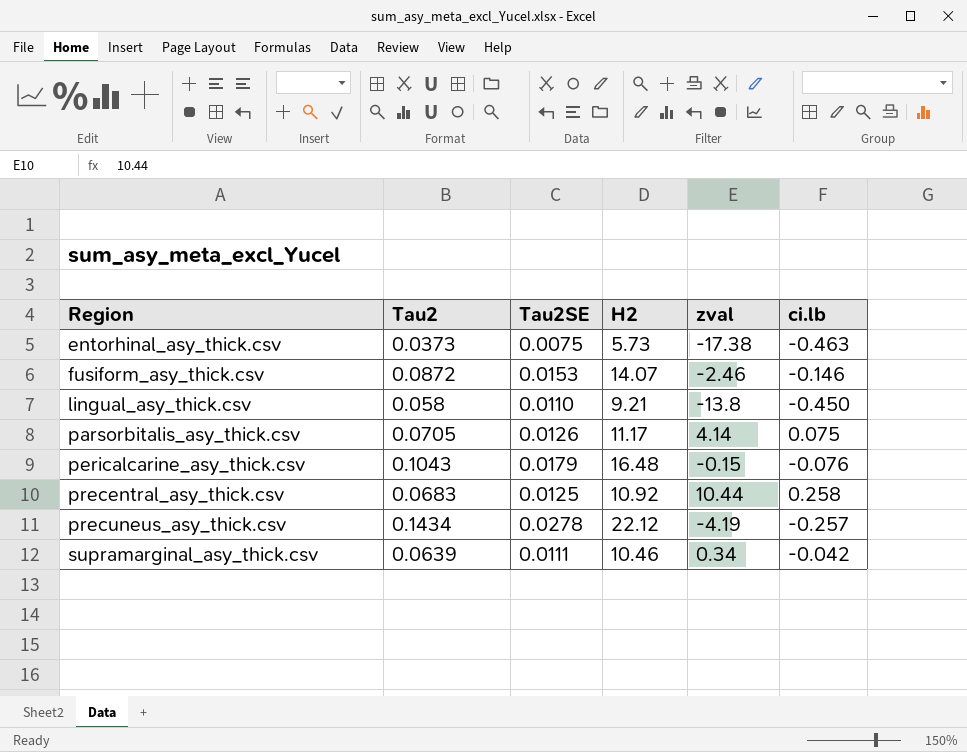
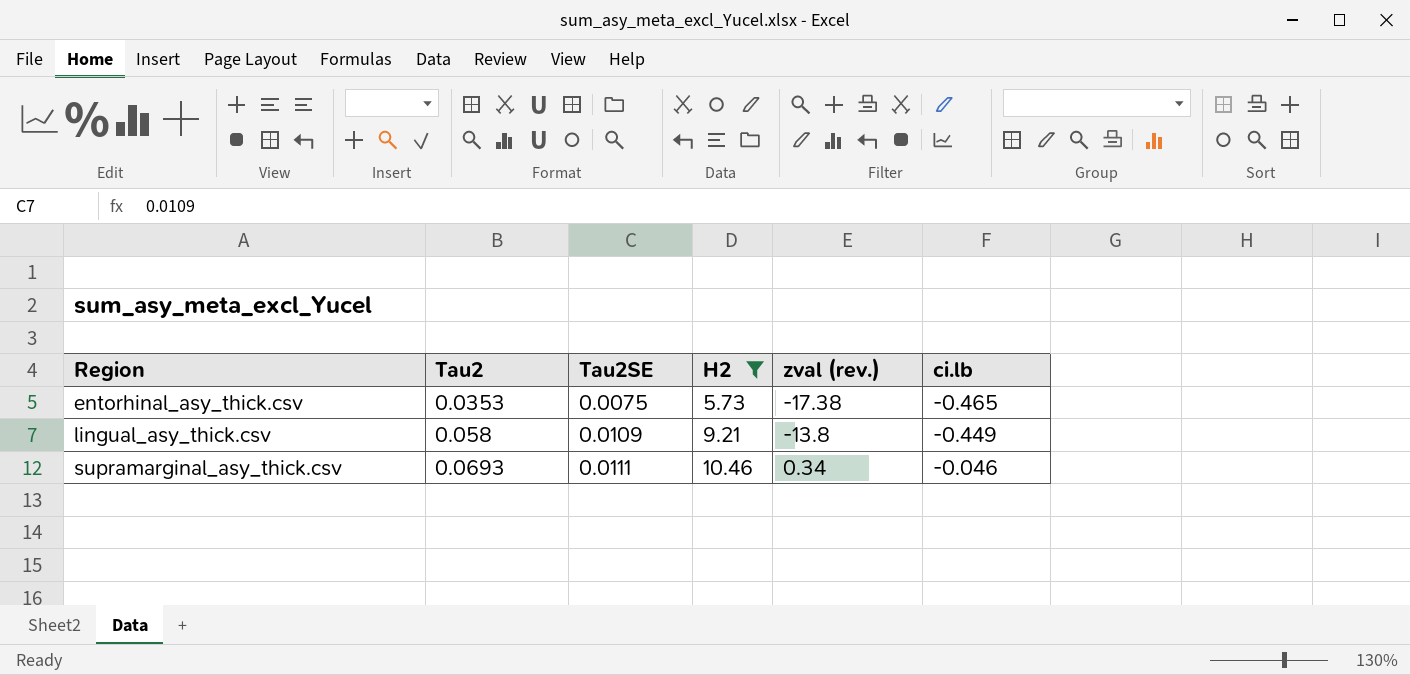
filter: none -> H2 <= 10.46
column name: zval -> zval (rev.)
entorhinal_asy_thick.csv | Tau2: 0.0373 -> 0.0353
entorhinal_asy_thick.csv | ci.lb: -0.463 -> -0.465
lingual_asy_thick.csv | Tau2SE: 0.0110 -> 0.0109
lingual_asy_thick.csv | ci.lb: -0.450 -> -0.449
supramarginal_asy_thick.csv | Tau2: 0.0639 -> 0.0693
supramarginal_asy_thick.csv | ci.lb: -0.042 -> -0.046

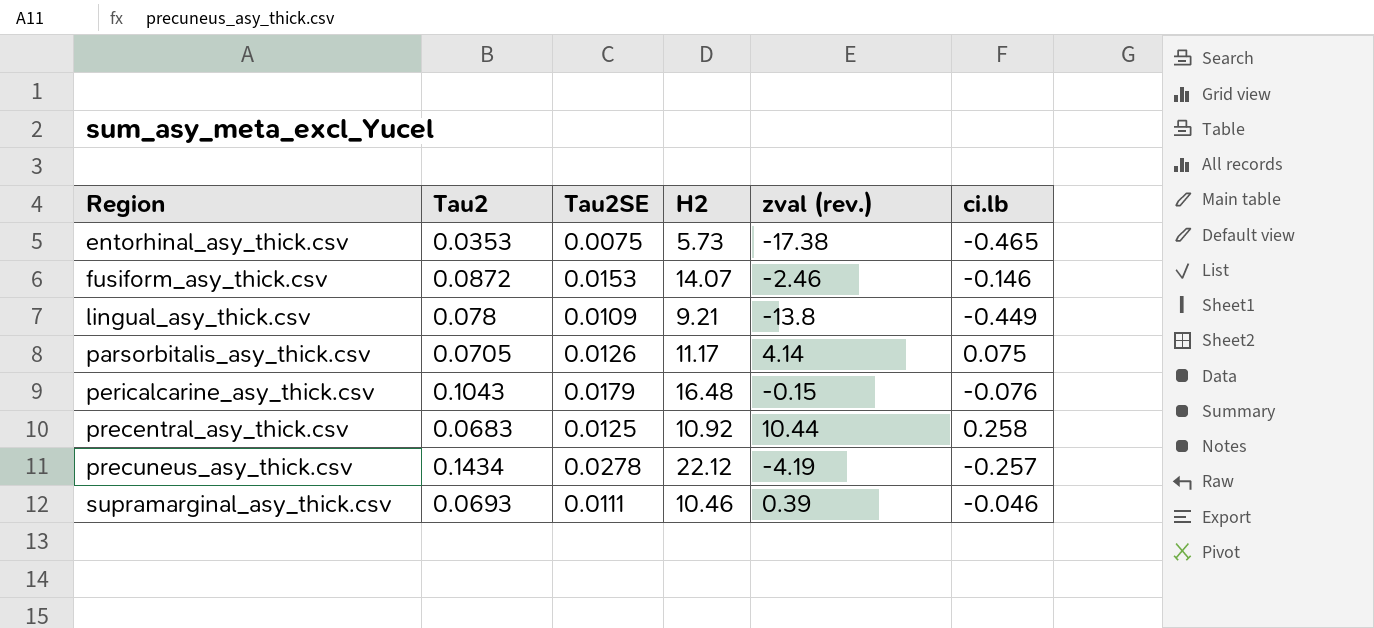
filter: H2 <= 10.46 -> none
lingual_asy_thick.csv | Tau2: 0.058 -> 0.078
supramarginal_asy_thick.csv | zval (rev.): 0.34 -> 0.39

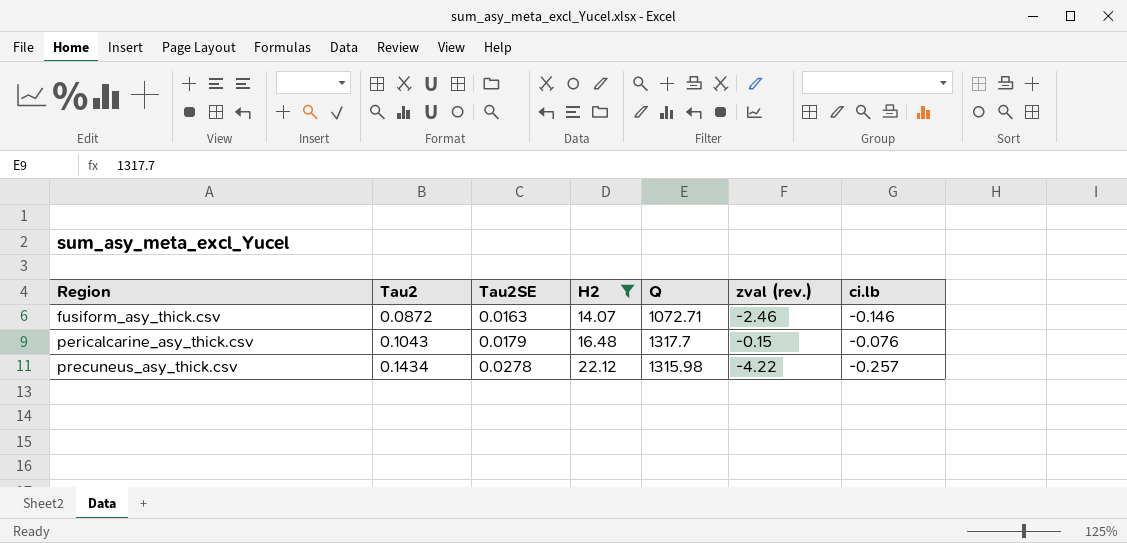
filter: none -> H2 >= 14.07
column Q | position: none -> 5
fusiform_asy_thick.csv | Tau2SE: 0.0153 -> 0.0163
precuneus_asy_thick.csv | zval (rev.): -4.19 -> -4.22

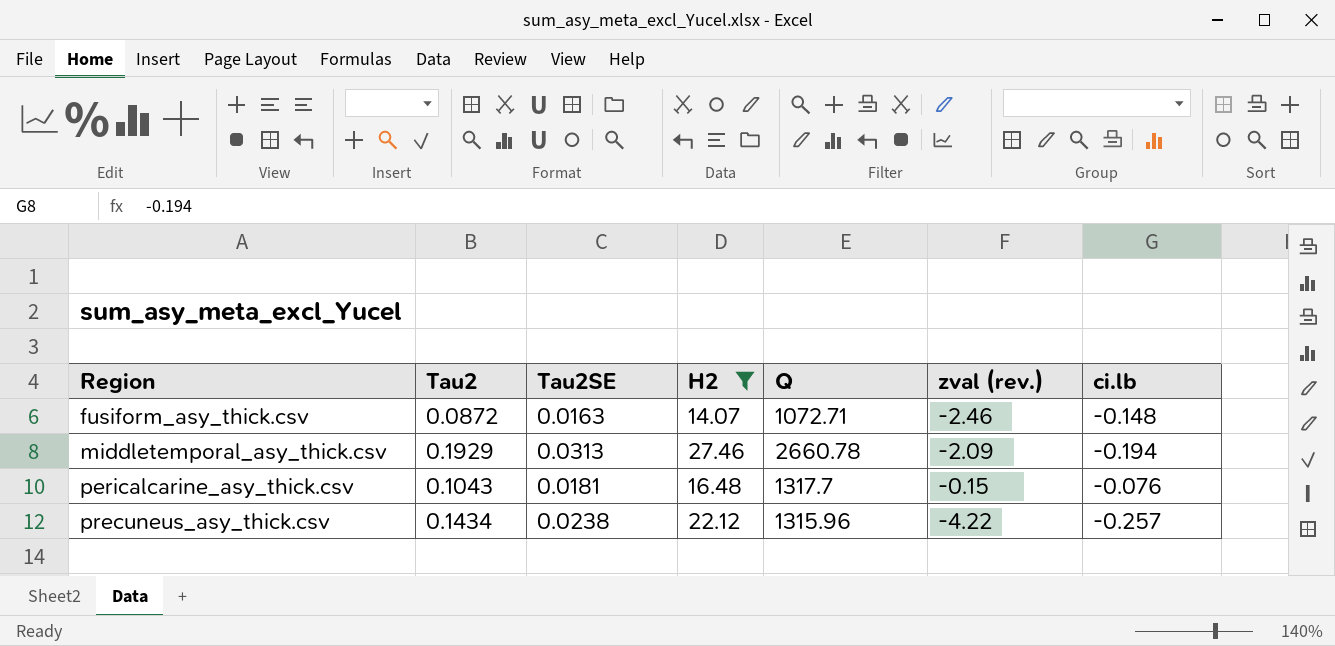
fusiform_asy_thick.csv | ci.lb: -0.146 -> -0.148
row middletemporal_asy_thick.csv: none -> 0.1929 | 0.0313 | 27.46 | 2660.78 | -2.09 | -0.194
pericalcarine_asy_thick.csv | Tau2SE: 0.0179 -> 0.0181
precuneus_asy_thick.csv | Tau2SE: 0.0278 -> 0.0238
precuneus_asy_thick.csv | Q: 1315.98 -> 1315.96

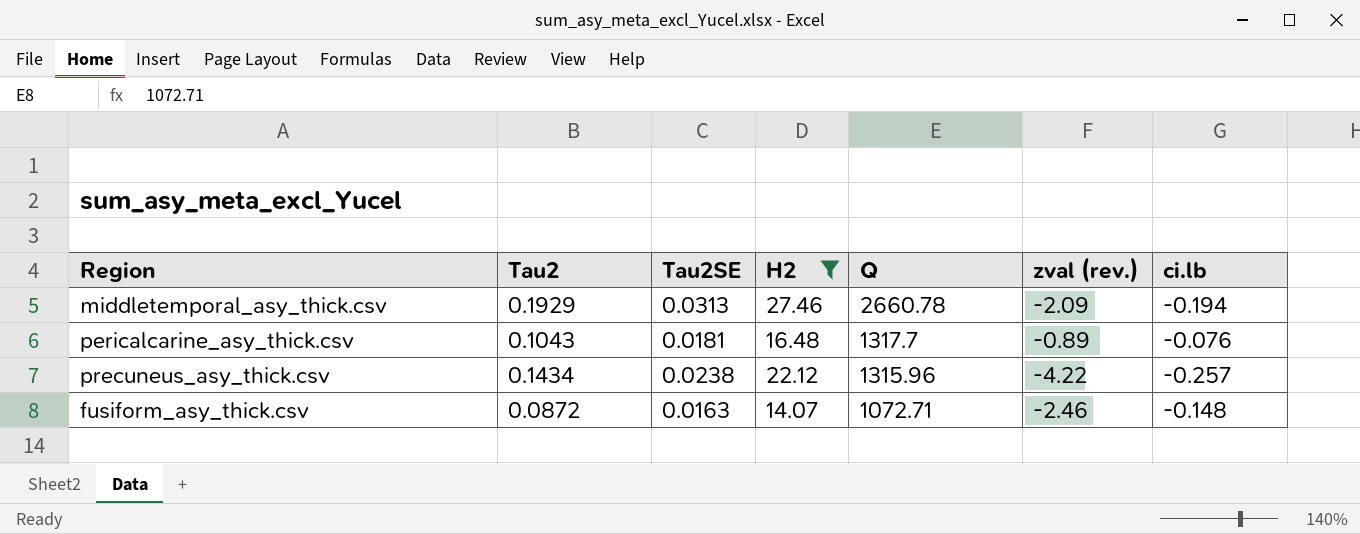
row order: Region ascending -> Q descending
pericalcarine_asy_thick.csv | zval (rev.): -0.15 -> -0.89

